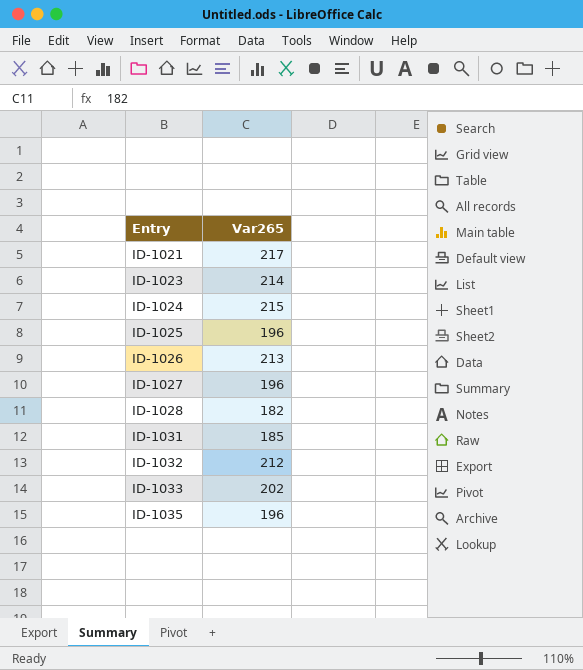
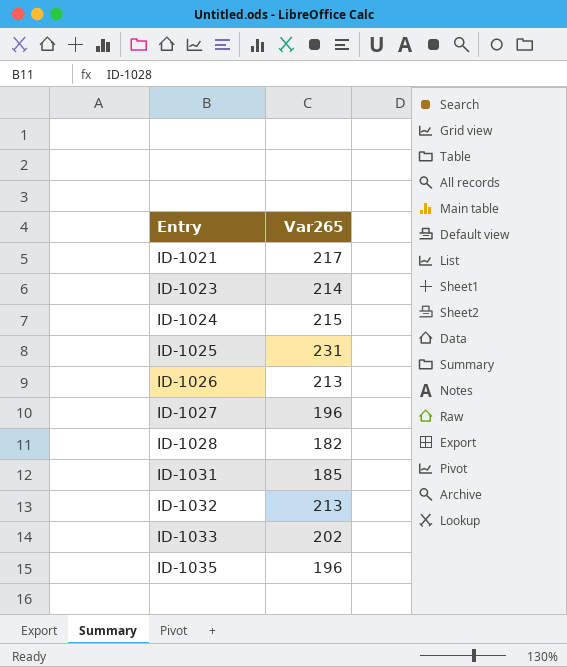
ID-1025 | Var265: 196 -> 231
ID-1032 | Var265: 212 -> 213

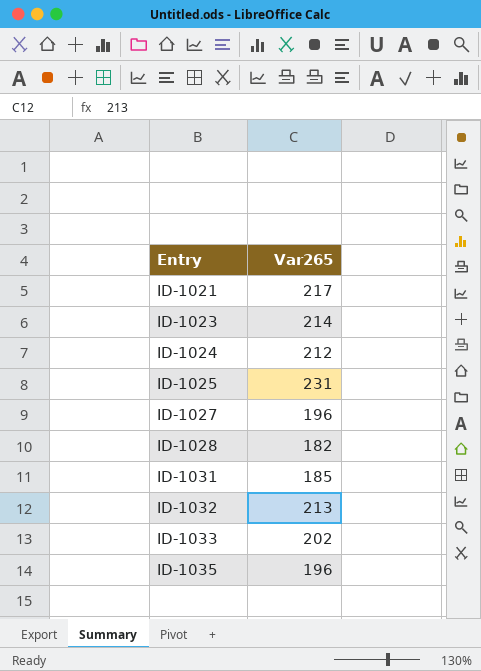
row ID-1026: 213 -> none
ID-1024 | Var265: 215 -> 212

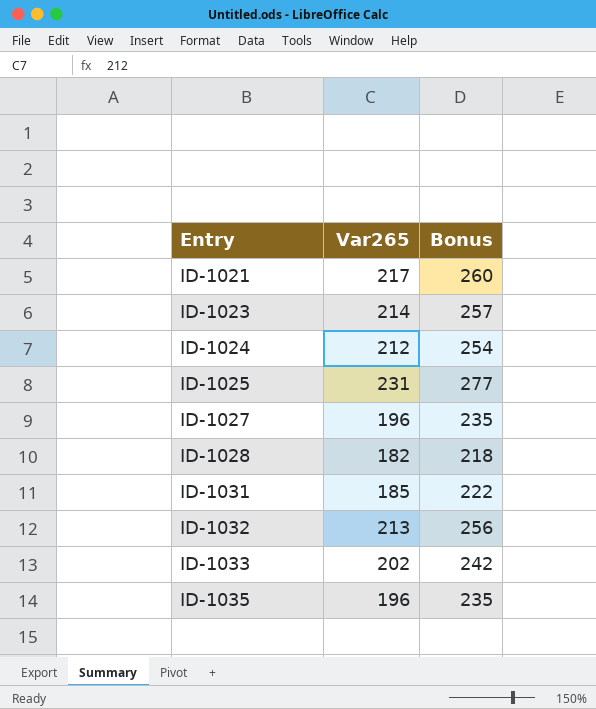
column Bonus | formula: none -> [Var265] * 1.2

